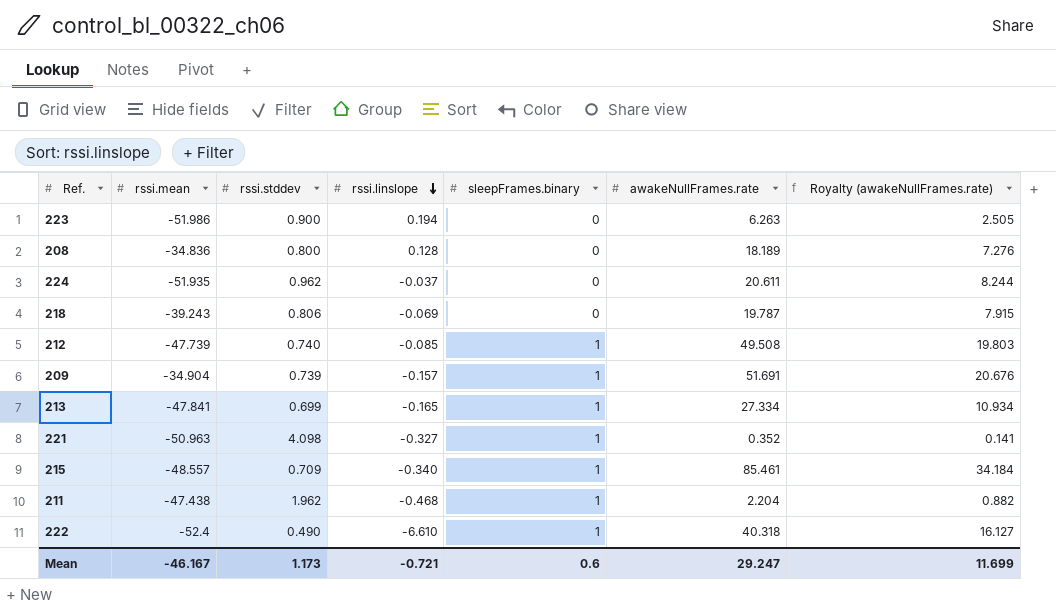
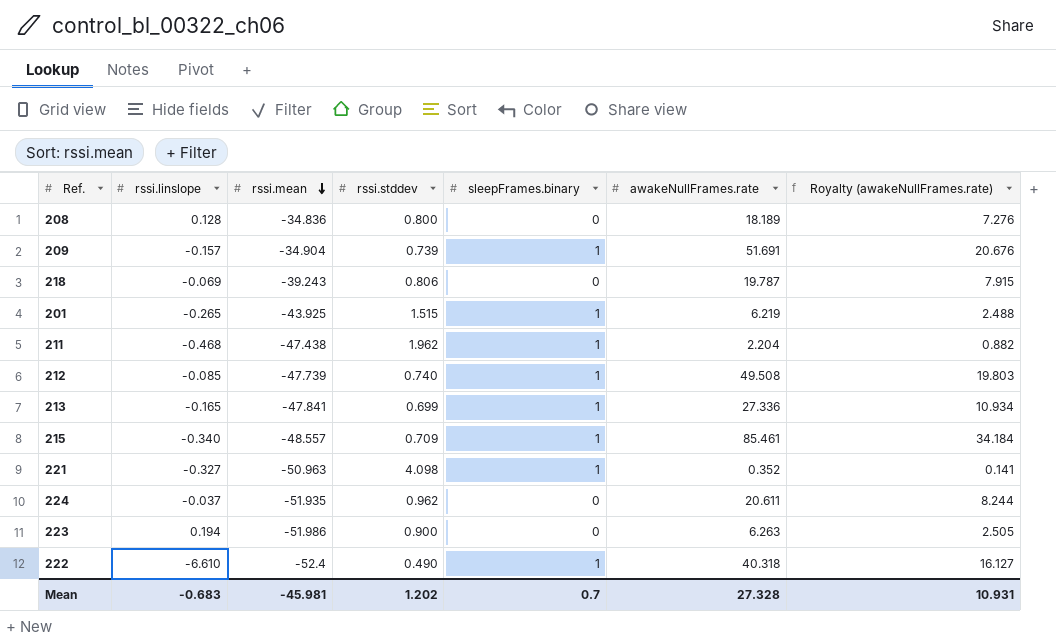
row order: rssi.linslope descending -> rssi.mean descending
column rssi.linslope | position: 4 -> 2
row 201: none -> -0.265 | -43.925 | 1.515 | 1 | 6.219 | 2.488
213 | awakeNullFrames.rate: 27.334 -> 27.336
Mean | rssi.linslope: -0.721 -> -0.683
Mean | rssi.mean: -46.167 -> -45.981
Mean | rssi.stddev: 1.173 -> 1.202
Mean | sleepFrames.binary: 0.6 -> 0.7
Mean | awakeNullFrames.rate: 29.247 -> 27.328
Mean | Royalty (awakeNullFrames.rate): 11.699 -> 10.931

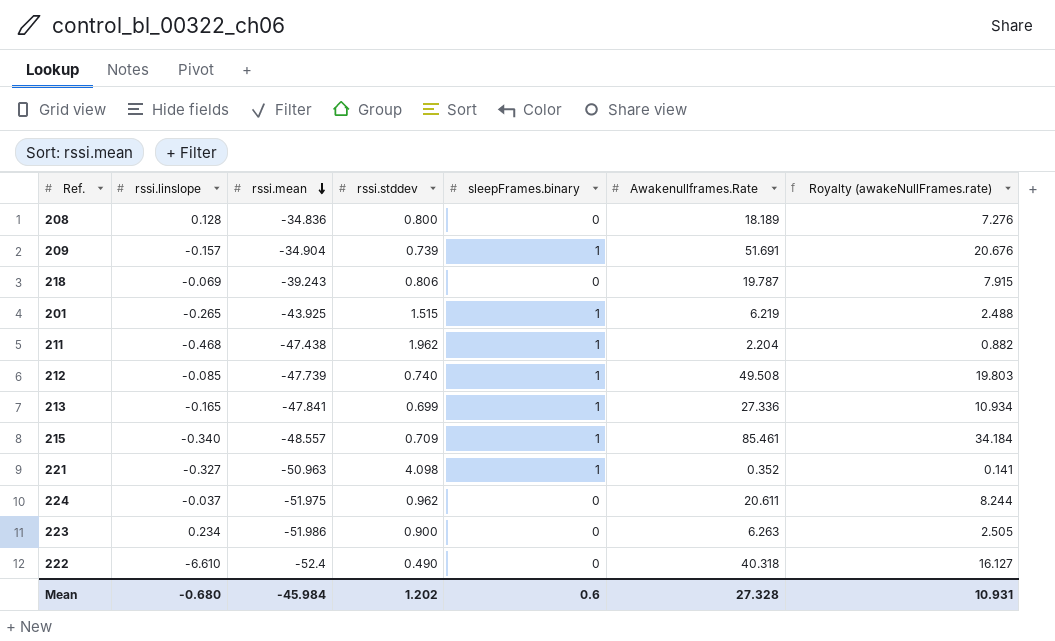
column name: awakeNullFrames.rate -> Awakenullframes.Rate
224 | rssi.mean: -51.935 -> -51.975
223 | rssi.linslope: 0.194 -> 0.234
222 | sleepFrames.binary: 1 -> 0
Mean | rssi.linslope: -0.683 -> -0.680
Mean | rssi.mean: -45.981 -> -45.984
Mean | sleepFrames.binary: 0.7 -> 0.6

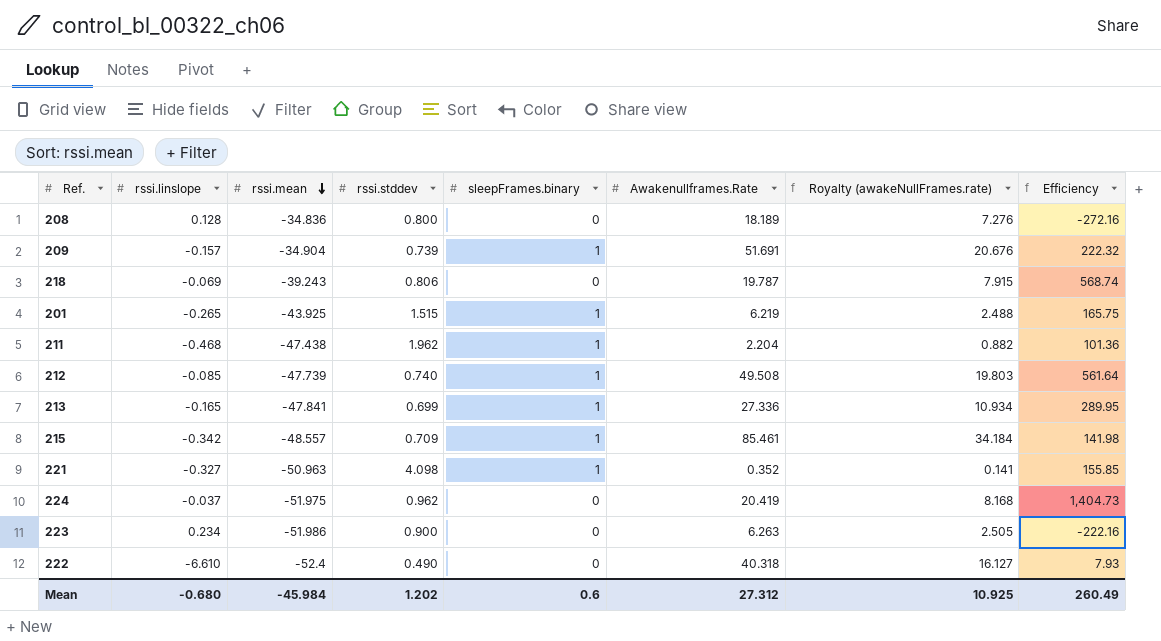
column Efficiency | formula: none -> [rssi.mean] / [rssi.linslope]
215 | rssi.linslope: -0.340 -> -0.342
224 | Awakenullframes.Rate: 20.611 -> 20.419
224 | Royalty (awakeNullFrames.rate): 8.244 -> 8.168
Mean | Awakenullframes.Rate: 27.328 -> 27.312
Mean | Royalty (awakeNullFrames.rate): 10.931 -> 10.925

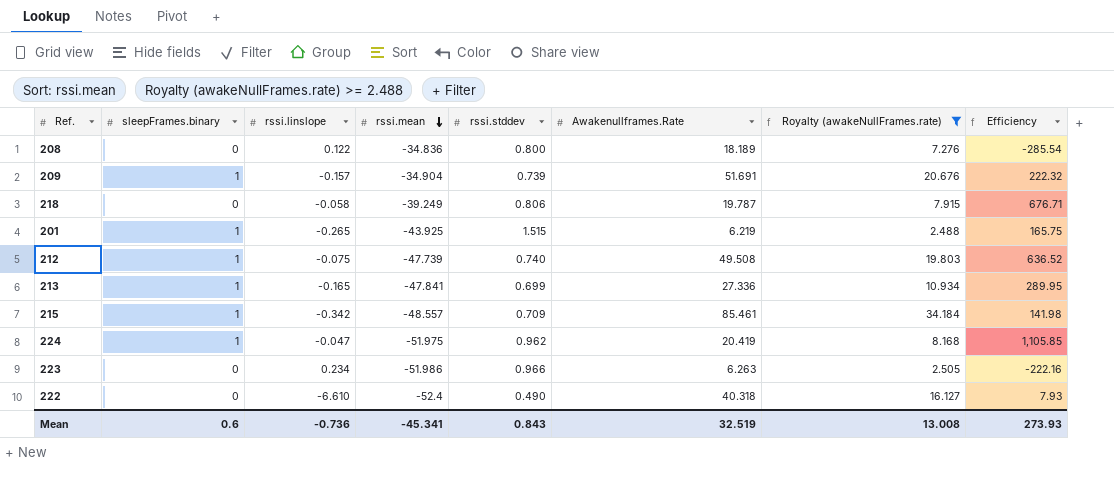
filter: none -> Royalty (awakeNullFrames.rate) >= 2.488
column sleepFrames.binary | position: 5 -> 2
208 | rssi.linslope: 0.128 -> 0.122
208 | Efficiency: -272.16 -> -285.54
218 | rssi.linslope: -0.069 -> -0.058
218 | rssi.mean: -39.243 -> -39.249
218 | Efficiency: 568.74 -> 676.71
212 | rssi.linslope: -0.085 -> -0.075
212 | Efficiency: 561.64 -> 636.52
224 | sleepFrames.binary: 0 -> 1
224 | rssi.linslope: -0.037 -> -0.047
224 | Efficiency: 1,404.73 -> 1,105.85
223 | rssi.stddev: 0.900 -> 0.966
Mean | rssi.linslope: -0.680 -> -0.736
Mean | rssi.mean: -45.984 -> -45.341
Mean | rssi.stddev: 1.202 -> 0.843
Mean | Awakenullframes.Rate: 27.312 -> 32.519
Mean | Royalty (awakeNullFrames.rate): 10.925 -> 13.008
Mean | Efficiency: 260.49 -> 273.93

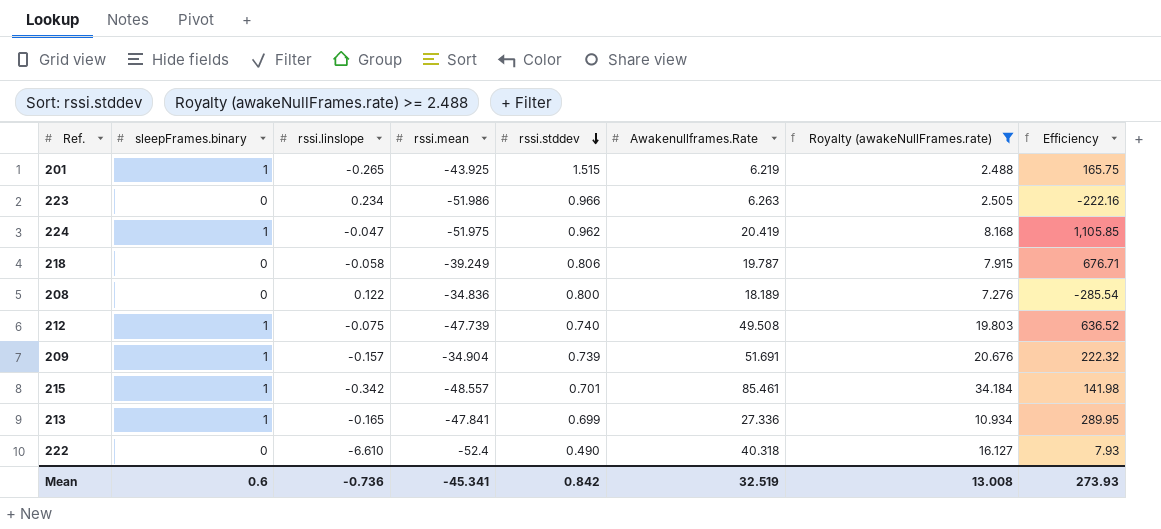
row order: rssi.mean descending -> rssi.stddev descending
215 | rssi.stddev: 0.709 -> 0.701
Mean | rssi.stddev: 0.843 -> 0.842

